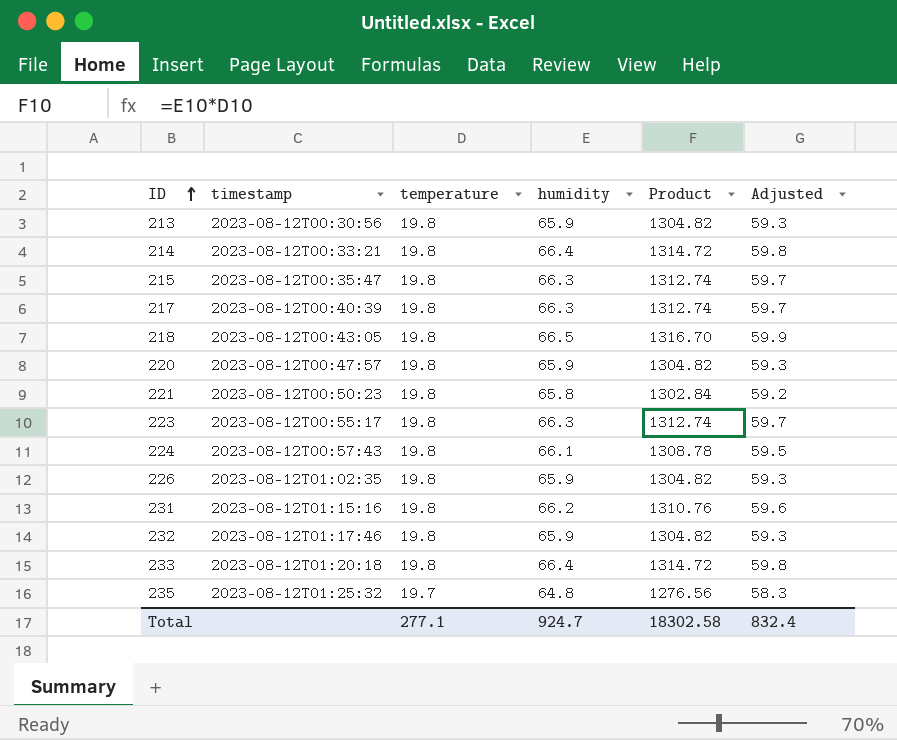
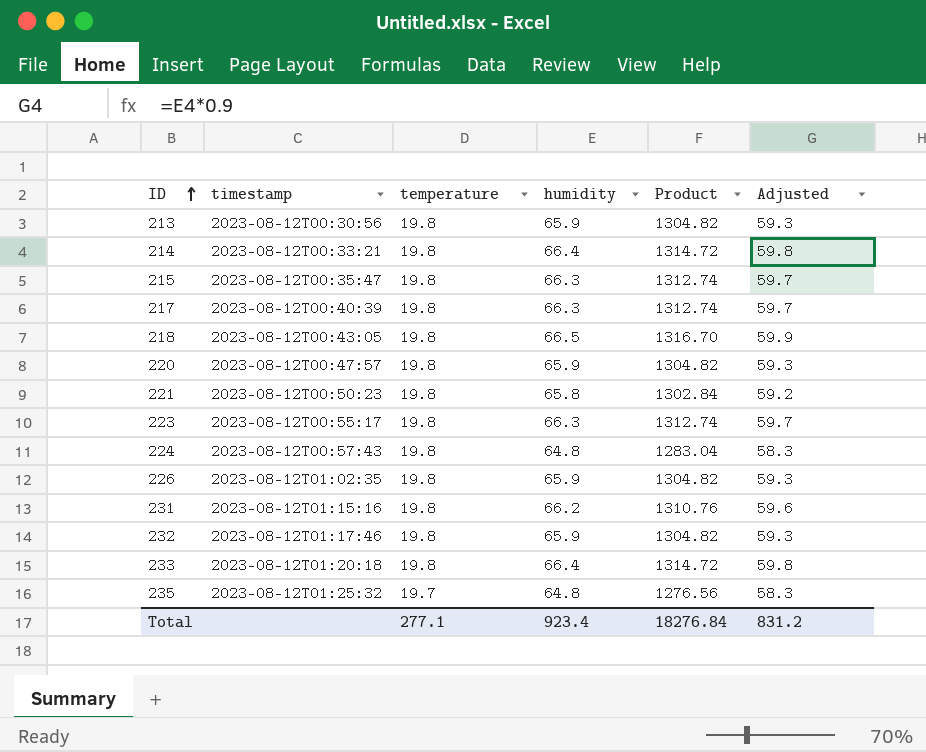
224 | humidity: 66.1 -> 64.8
224 | Product: 1308.78 -> 1283.04
224 | Adjusted: 59.5 -> 58.3
Total | humidity: 924.7 -> 923.4
Total | Product: 18302.58 -> 18276.84
Total | Adjusted: 832.4 -> 831.2

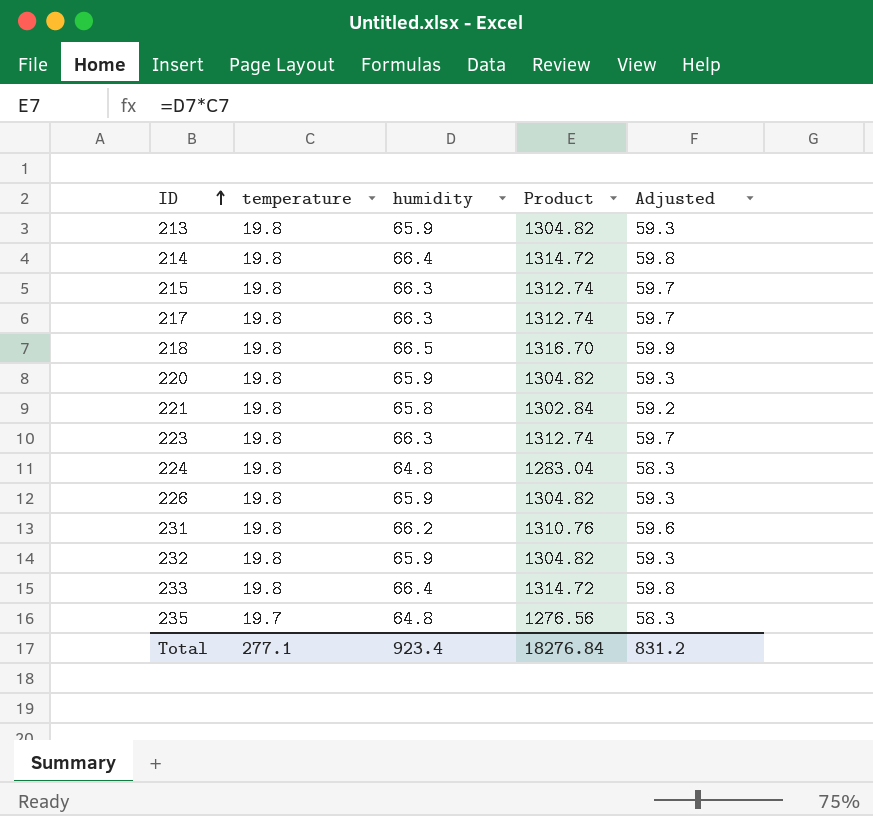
column timestamp | position: 2 -> none

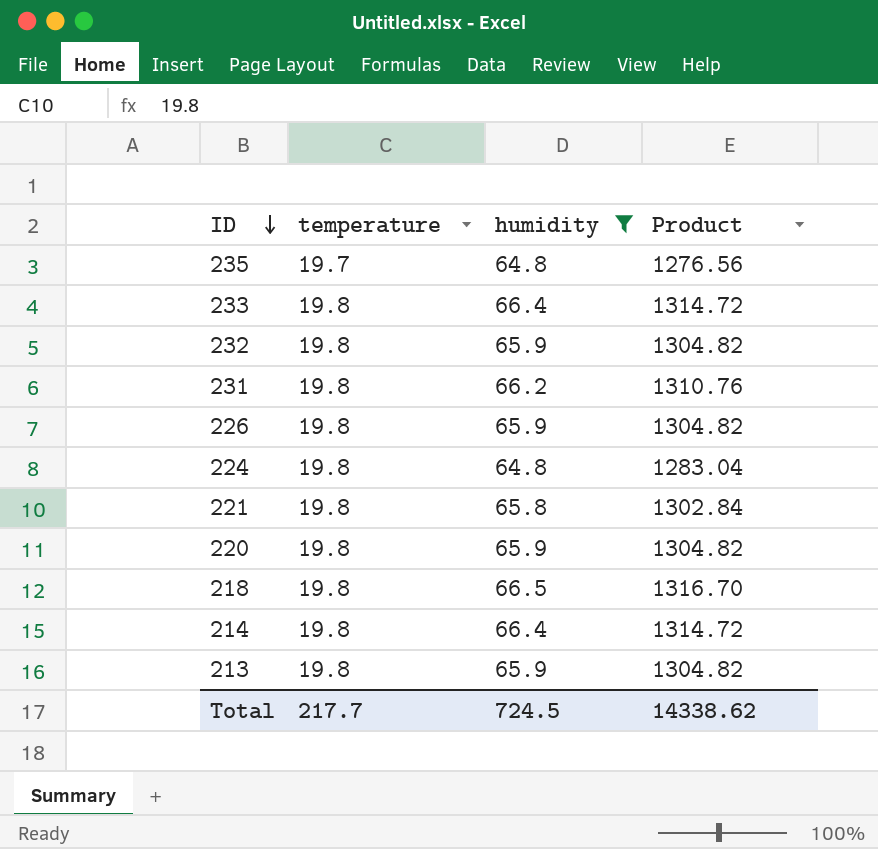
filter: none -> humidity != 66.3
row order: ID ascending -> ID descending
column Adjusted | formula: [humidity] * 0.9 -> none
Total | temperature: 277.1 -> 217.7
Total | humidity: 923.4 -> 724.5
Total | Product: 18276.84 -> 14338.62

